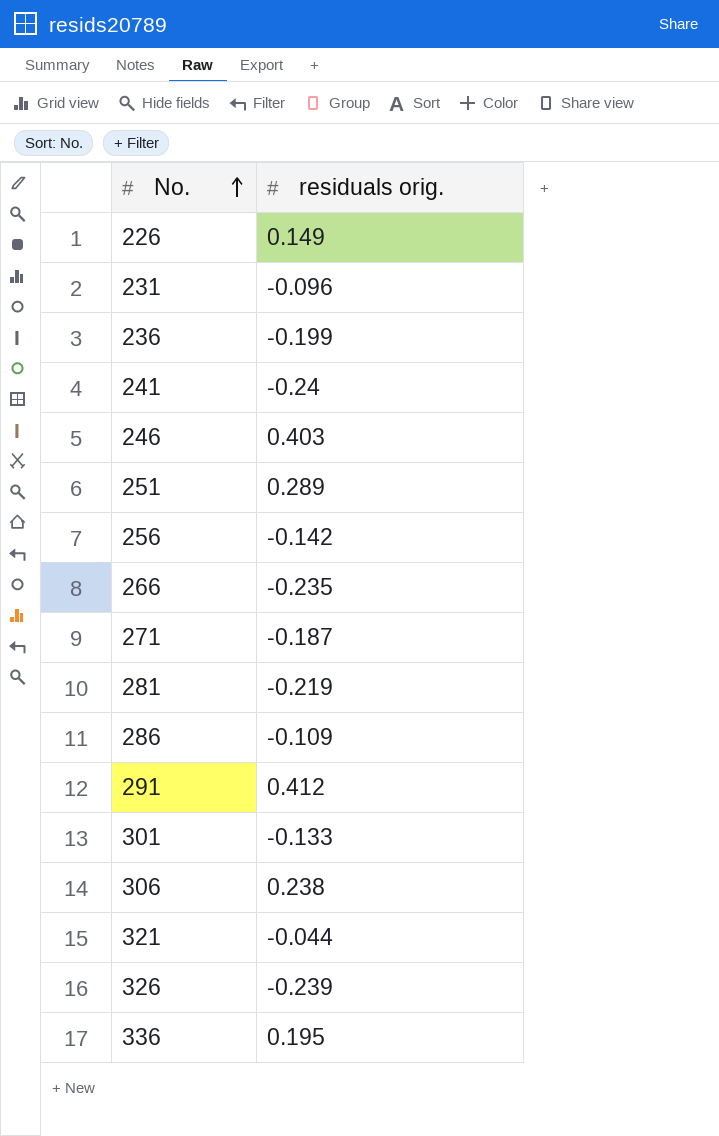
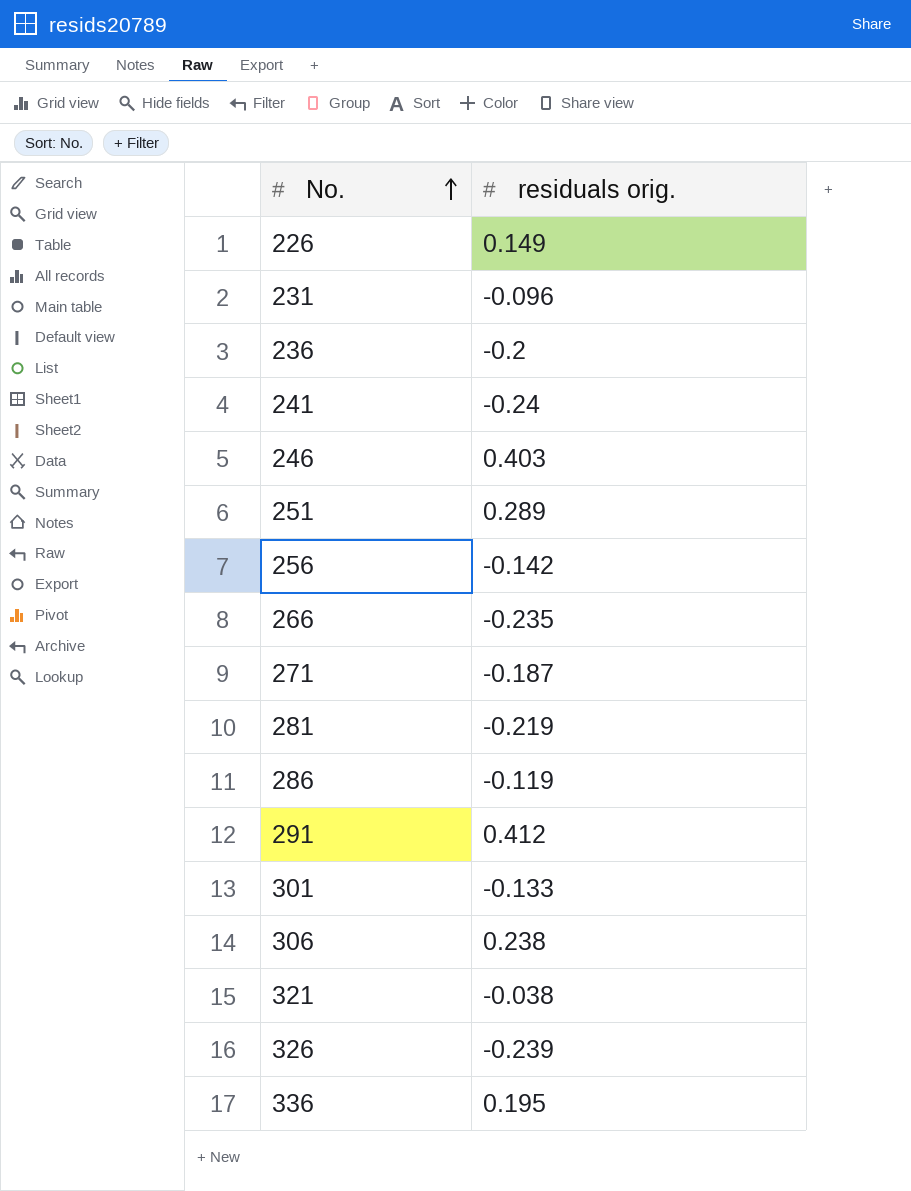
236 | residuals orig.: -0.199 -> -0.2
286 | residuals orig.: -0.109 -> -0.119
321 | residuals orig.: -0.044 -> -0.038

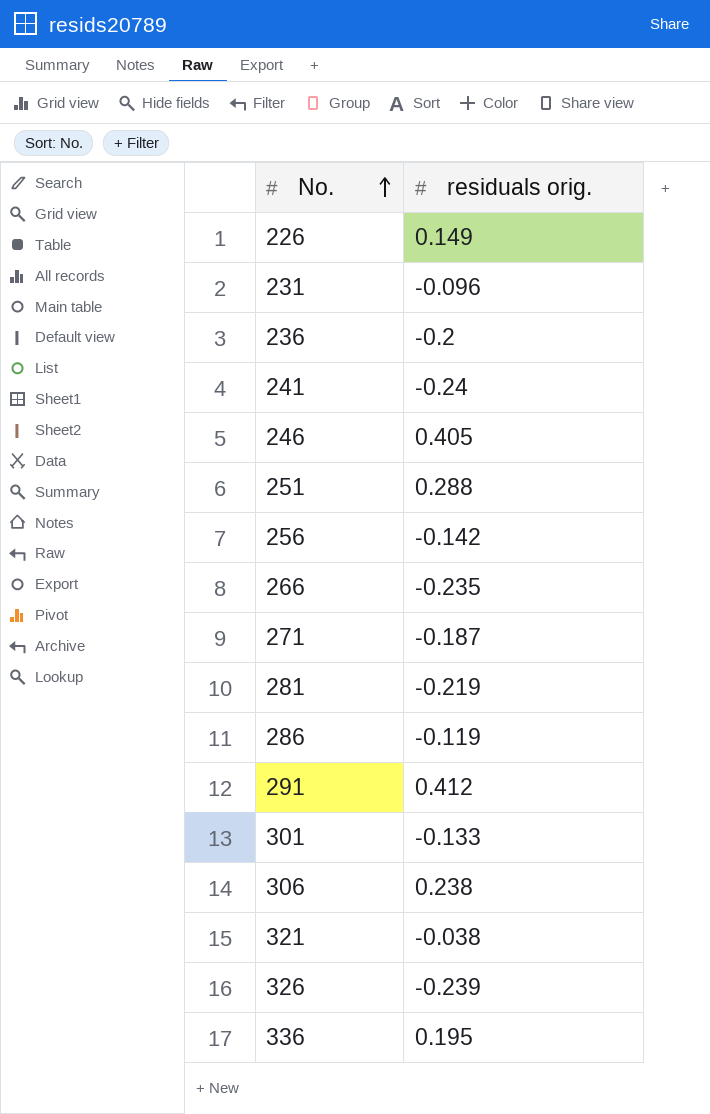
246 | residuals orig.: 0.403 -> 0.405
251 | residuals orig.: 0.289 -> 0.288

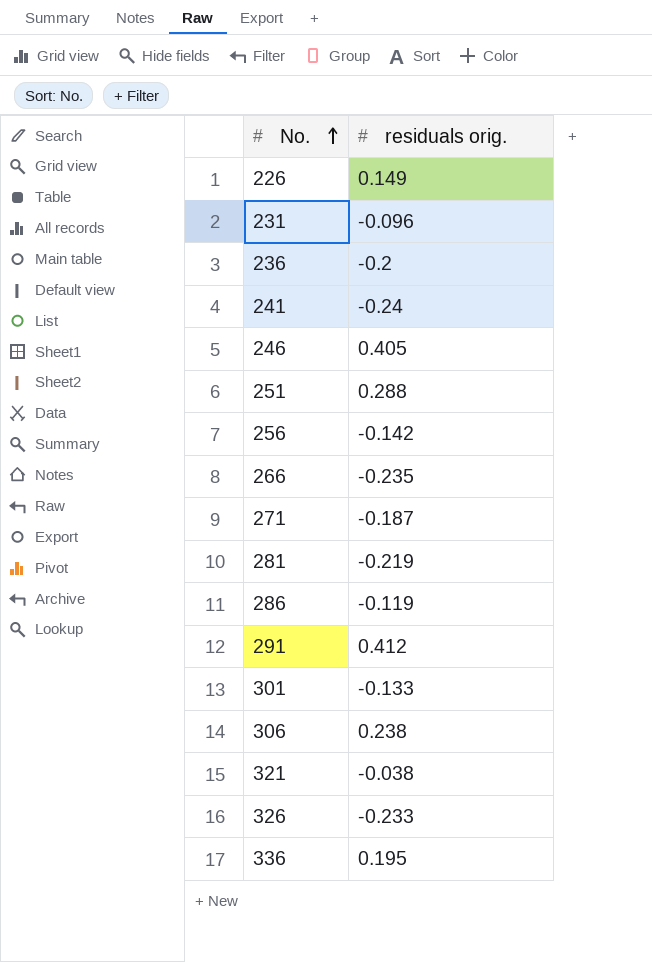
326 | residuals orig.: -0.239 -> -0.233

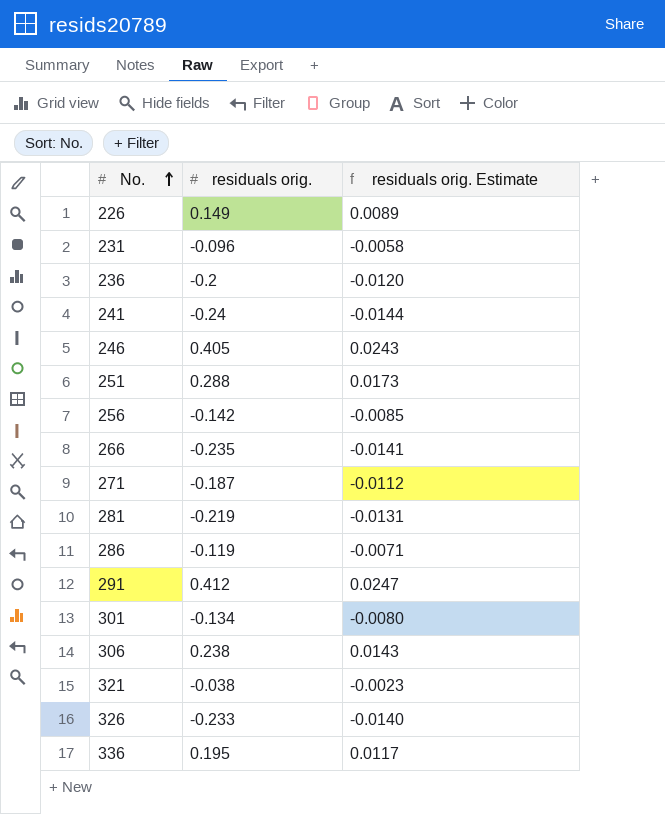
column residuals orig. Estimate | formula: none -> [residuals orig.] * 0.06
301 | residuals orig.: -0.133 -> -0.134

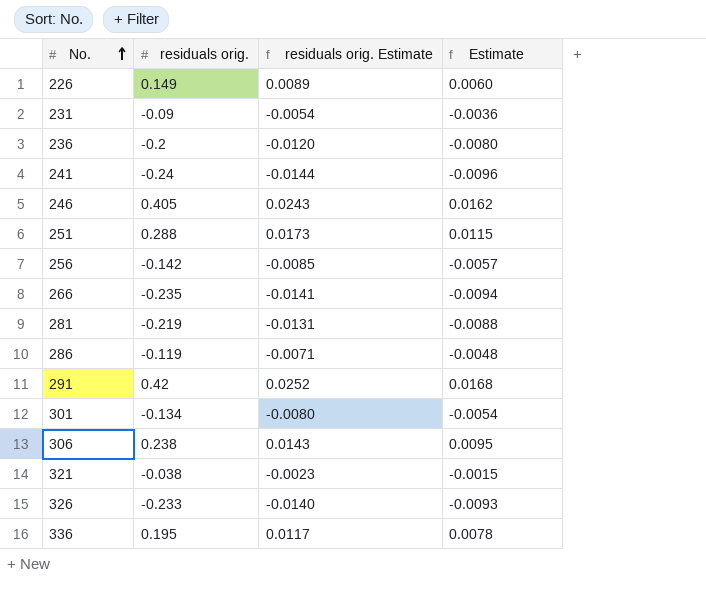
column Estimate | formula: none -> [residuals orig.] * 0.04
row 271: -0.187 | -0.0112 -> none
231 | residuals orig.: -0.096 -> -0.09
231 | residuals orig. Estimate: -0.0058 -> -0.0054
291 | residuals orig.: 0.412 -> 0.42
291 | residuals orig. Estimate: 0.0247 -> 0.0252

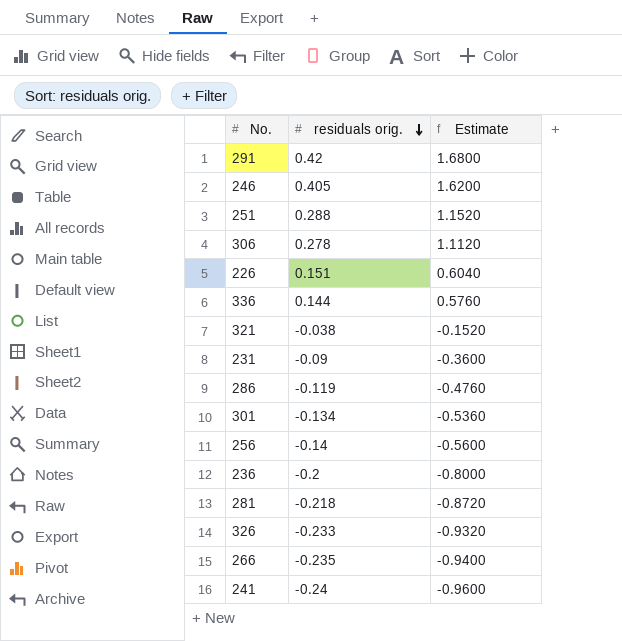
row order: No. ascending -> residuals orig. descending
column residuals orig. Estimate | formula: [residuals orig.] * 0.06 -> none
column Estimate | formula: [residuals orig.] * 0.04 -> [residuals orig.] * 4
306 | residuals orig.: 0.238 -> 0.278
226 | residuals orig.: 0.149 -> 0.151
336 | residuals orig.: 0.195 -> 0.144
256 | residuals orig.: -0.142 -> -0.14
281 | residuals orig.: -0.219 -> -0.218

